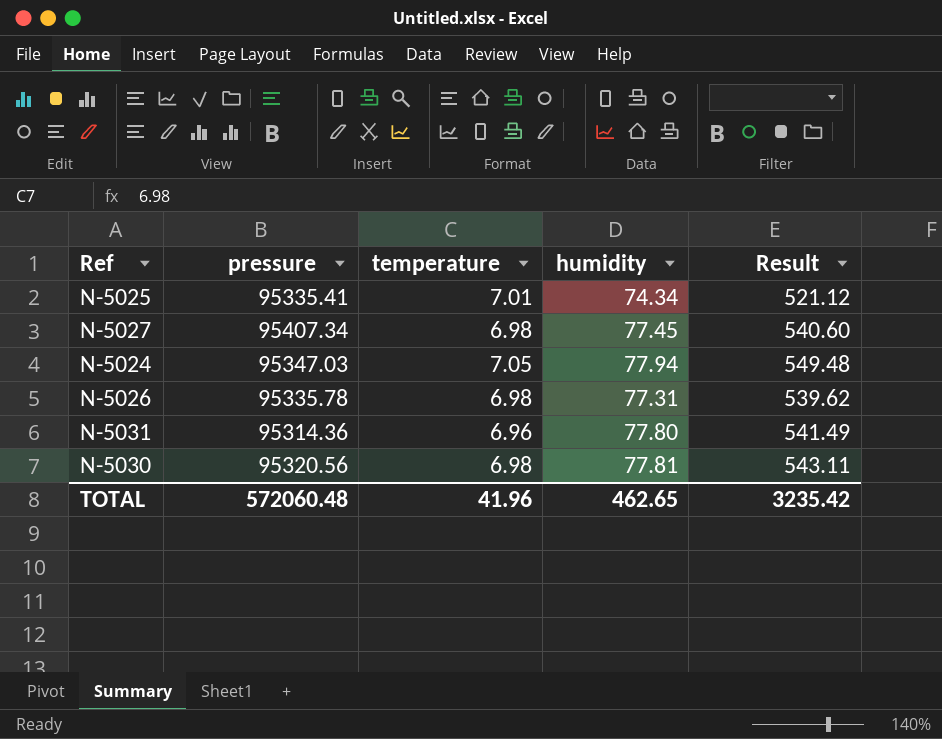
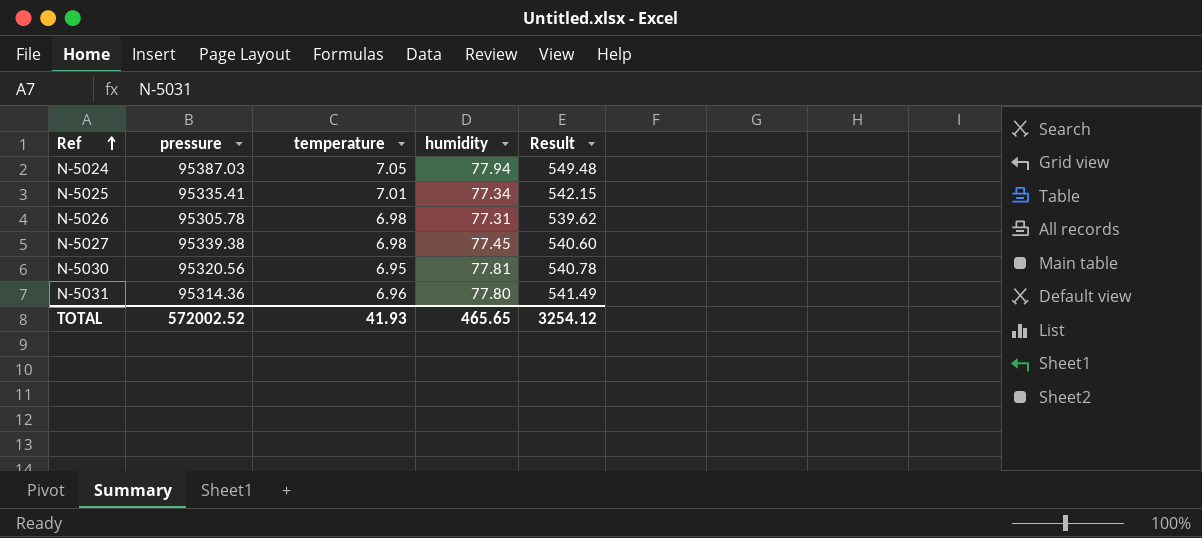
row order: none -> Ref ascending
N-5024 | pressure: 95347.03 -> 95387.03
N-5025 | humidity: 74.34 -> 77.34
N-5025 | Result: 521.12 -> 542.15
N-5026 | pressure: 95335.78 -> 95305.78
N-5027 | pressure: 95407.34 -> 95339.38
N-5030 | temperature: 6.98 -> 6.95
N-5030 | Result: 543.11 -> 540.78
TOTAL | pressure: 572060.48 -> 572002.52
TOTAL | temperature: 41.96 -> 41.93
TOTAL | humidity: 462.65 -> 465.65
TOTAL | Result: 3235.42 -> 3254.12

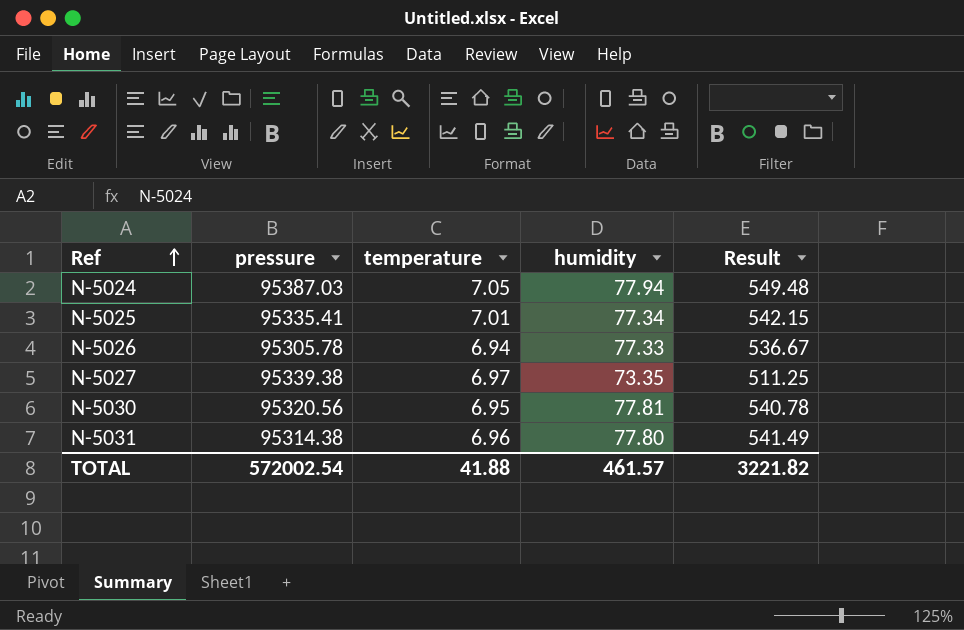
N-5026 | temperature: 6.98 -> 6.94
N-5026 | humidity: 77.31 -> 77.33
N-5026 | Result: 539.62 -> 536.67
N-5027 | temperature: 6.98 -> 6.97
N-5027 | humidity: 77.45 -> 73.35
N-5027 | Result: 540.60 -> 511.25
N-5031 | pressure: 95314.36 -> 95314.38
TOTAL | pressure: 572002.52 -> 572002.54
TOTAL | temperature: 41.93 -> 41.88
TOTAL | humidity: 465.65 -> 461.57
TOTAL | Result: 3254.12 -> 3221.82

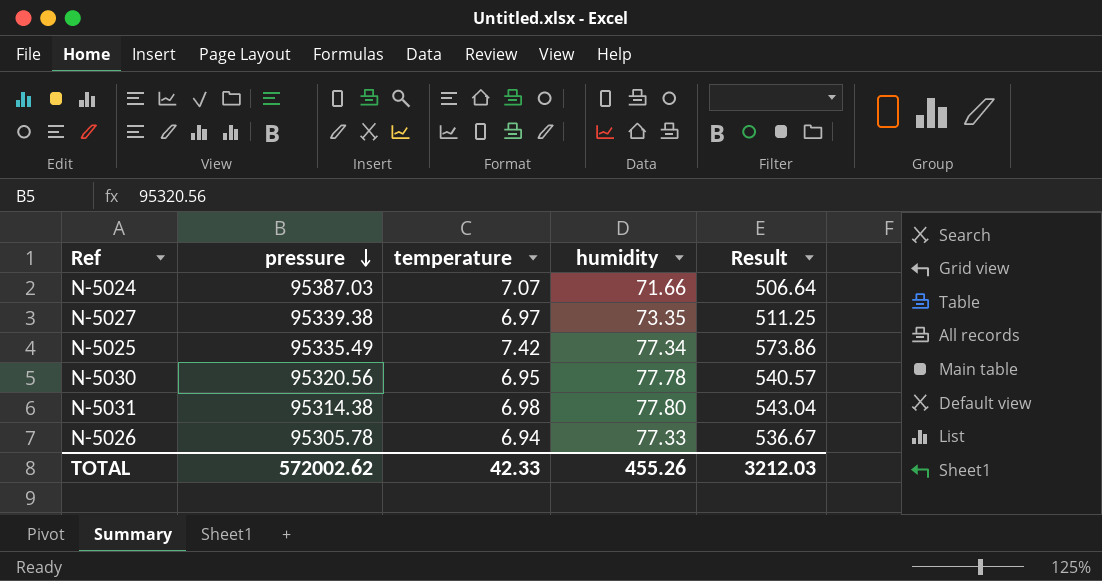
row order: Ref ascending -> pressure descending
N-5024 | temperature: 7.05 -> 7.07
N-5024 | humidity: 77.94 -> 71.66
N-5024 | Result: 549.48 -> 506.64
N-5025 | pressure: 95335.41 -> 95335.49
N-5025 | temperature: 7.01 -> 7.42
N-5025 | Result: 542.15 -> 573.86
N-5030 | humidity: 77.81 -> 77.78
N-5030 | Result: 540.78 -> 540.57
N-5031 | temperature: 6.96 -> 6.98
N-5031 | Result: 541.49 -> 543.04
TOTAL | pressure: 572002.54 -> 572002.62
TOTAL | temperature: 41.88 -> 42.33
TOTAL | humidity: 461.57 -> 455.26
TOTAL | Result: 3221.82 -> 3212.03

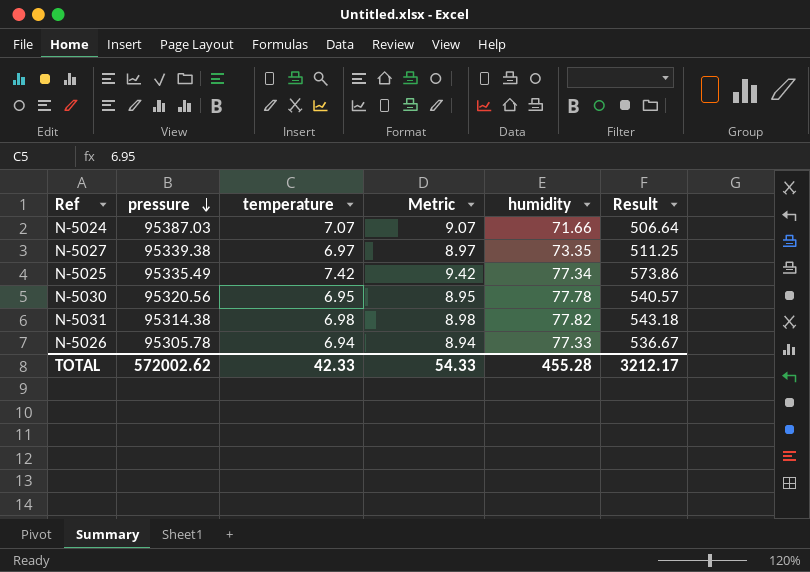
column Metric | formula: none -> [temperature] + 2
N-5031 | humidity: 77.80 -> 77.82
N-5031 | Result: 543.04 -> 543.18
TOTAL | humidity: 455.26 -> 455.28
TOTAL | Result: 3212.03 -> 3212.17

